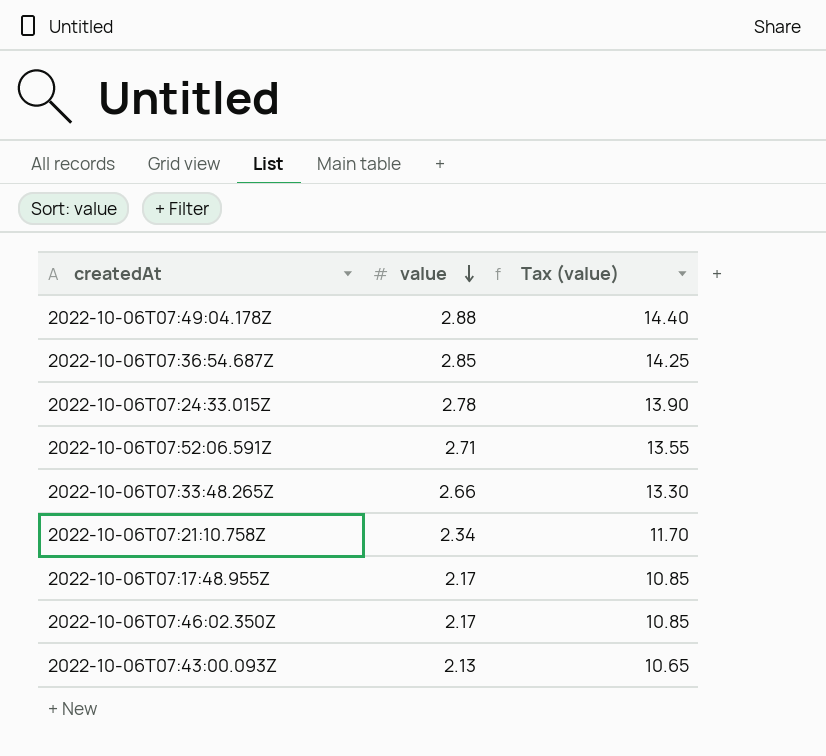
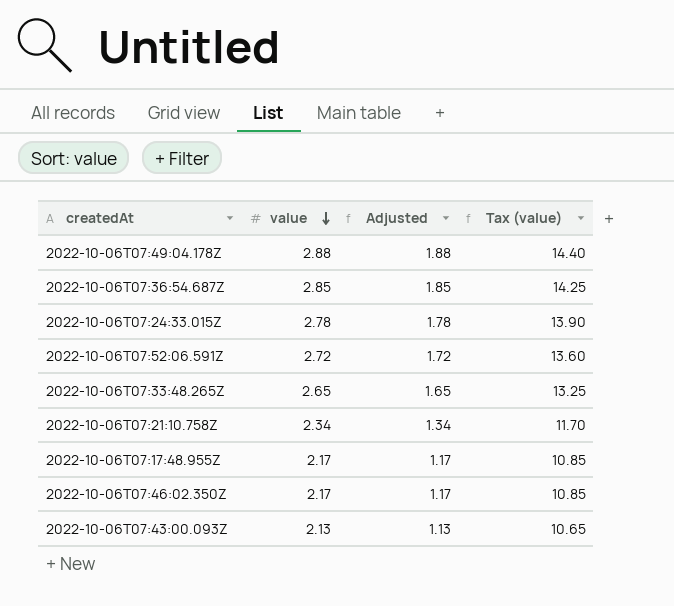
column Adjusted | formula: none -> [value] - 1
2022-10-06T07:52:06.591Z | value: 2.71 -> 2.72
2022-10-06T07:52:06.591Z | Tax (value): 13.55 -> 13.60
2022-10-06T07:33:48.265Z | value: 2.66 -> 2.65
2022-10-06T07:33:48.265Z | Tax (value): 13.30 -> 13.25

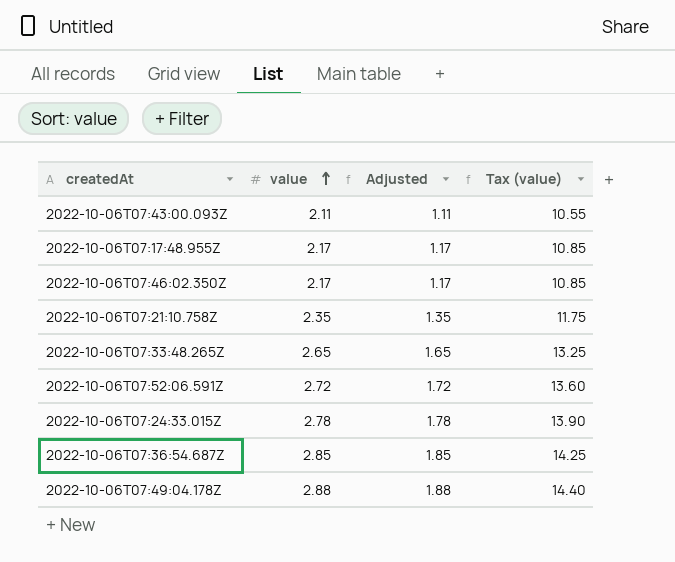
row order: value descending -> value ascending
2022-10-06T07:43:00.093Z | value: 2.13 -> 2.11
2022-10-06T07:43:00.093Z | Adjusted: 1.13 -> 1.11
2022-10-06T07:43:00.093Z | Tax (value): 10.65 -> 10.55
2022-10-06T07:21:10.758Z | value: 2.34 -> 2.35
2022-10-06T07:21:10.758Z | Adjusted: 1.34 -> 1.35
2022-10-06T07:21:10.758Z | Tax (value): 11.70 -> 11.75

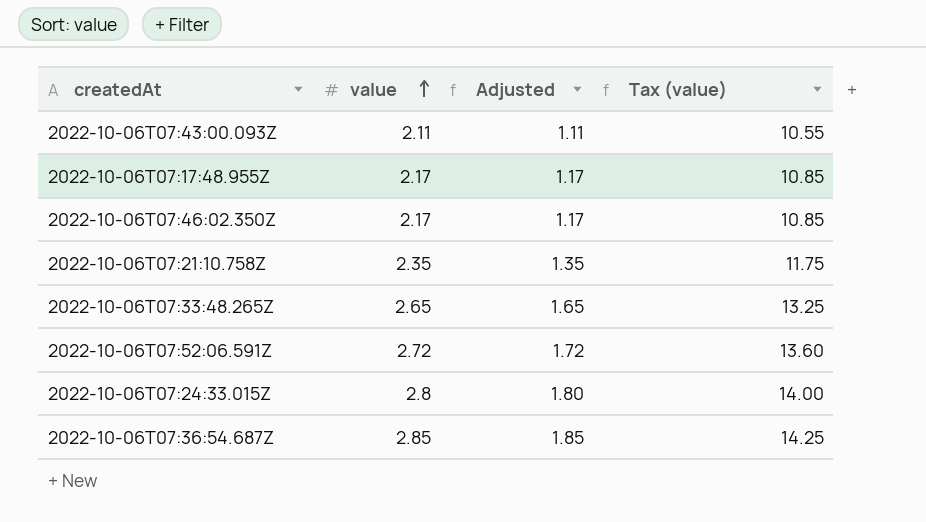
row 2022-10-06T07:49:04.178Z: 2.88 | 1.88 | 14.40 -> none
2022-10-06T07:24:33.015Z | value: 2.78 -> 2.8
2022-10-06T07:24:33.015Z | Adjusted: 1.78 -> 1.80
2022-10-06T07:24:33.015Z | Tax (value): 13.90 -> 14.00

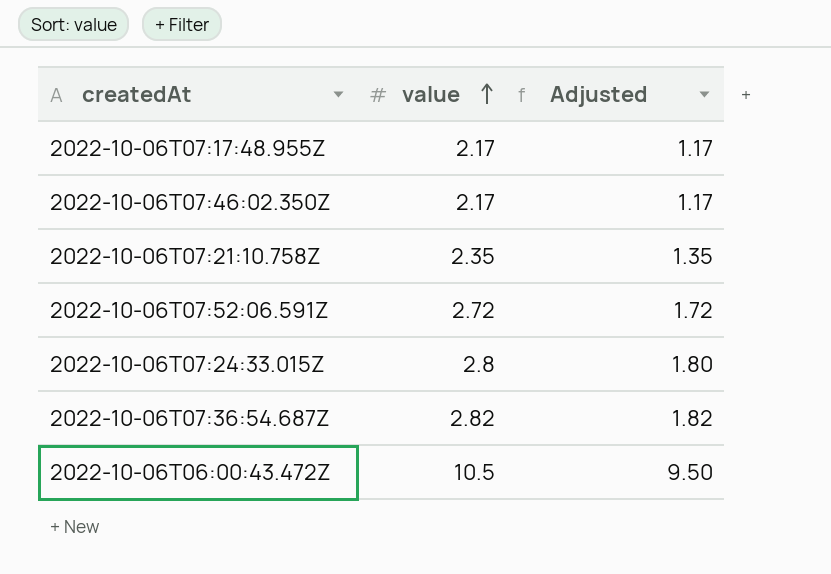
column Tax (value) | formula: [value] * 5 -> none
row 2022-10-06T07:43:00.093Z: 2.11 | 1.11 | 10.55 -> none
row 2022-10-06T07:33:48.265Z: 2.65 | 1.65 | 13.25 -> none
2022-10-06T07:36:54.687Z | value: 2.85 -> 2.82
2022-10-06T07:36:54.687Z | Adjusted: 1.85 -> 1.82
row 2022-10-06T06:00:43.472Z: none -> 10.5 | 9.50

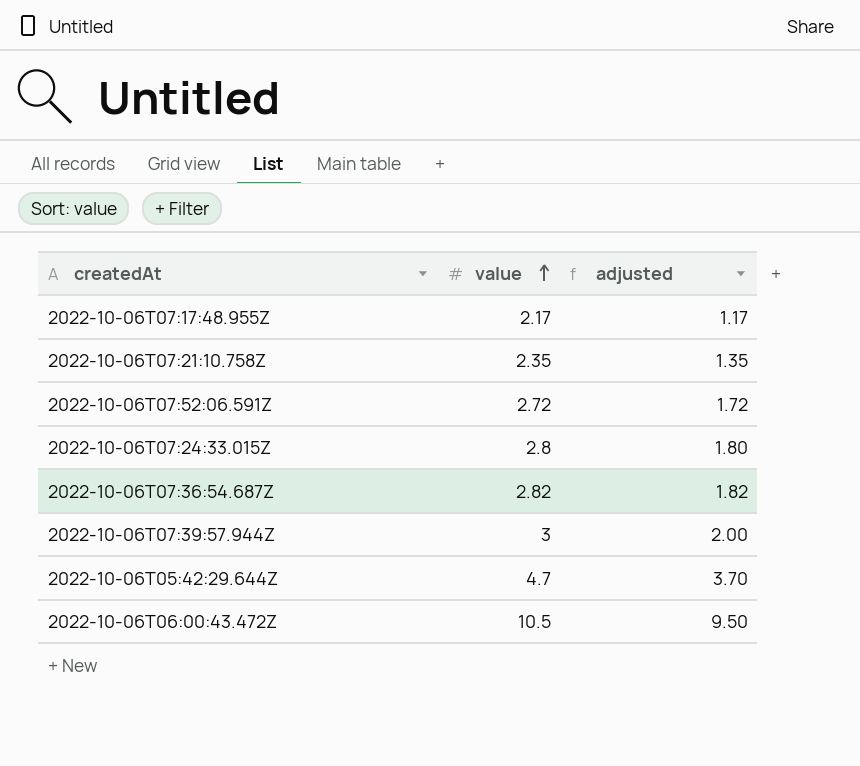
column name: Adjusted -> adjusted
row 2022-10-06T07:46:02.350Z: 2.17 | 1.17 -> none
row 2022-10-06T07:39:57.944Z: none -> 3 | 2.00
row 2022-10-06T05:42:29.644Z: none -> 4.7 | 3.70

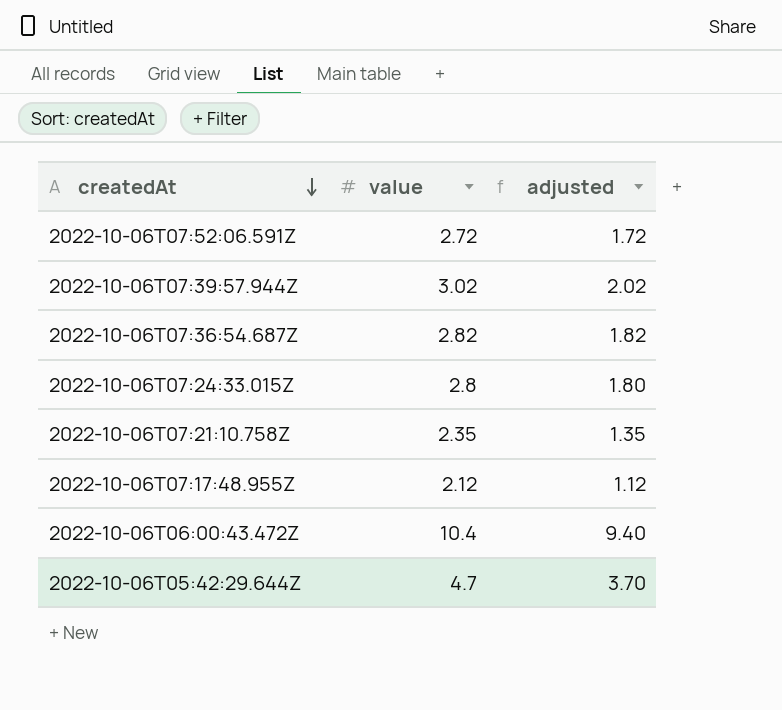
row order: value ascending -> createdAt descending
2022-10-06T07:39:57.944Z | value: 3 -> 3.02
2022-10-06T07:39:57.944Z | adjusted: 2.00 -> 2.02
2022-10-06T07:17:48.955Z | value: 2.17 -> 2.12
2022-10-06T07:17:48.955Z | adjusted: 1.17 -> 1.12
2022-10-06T06:00:43.472Z | value: 10.5 -> 10.4
2022-10-06T06:00:43.472Z | adjusted: 9.50 -> 9.40

